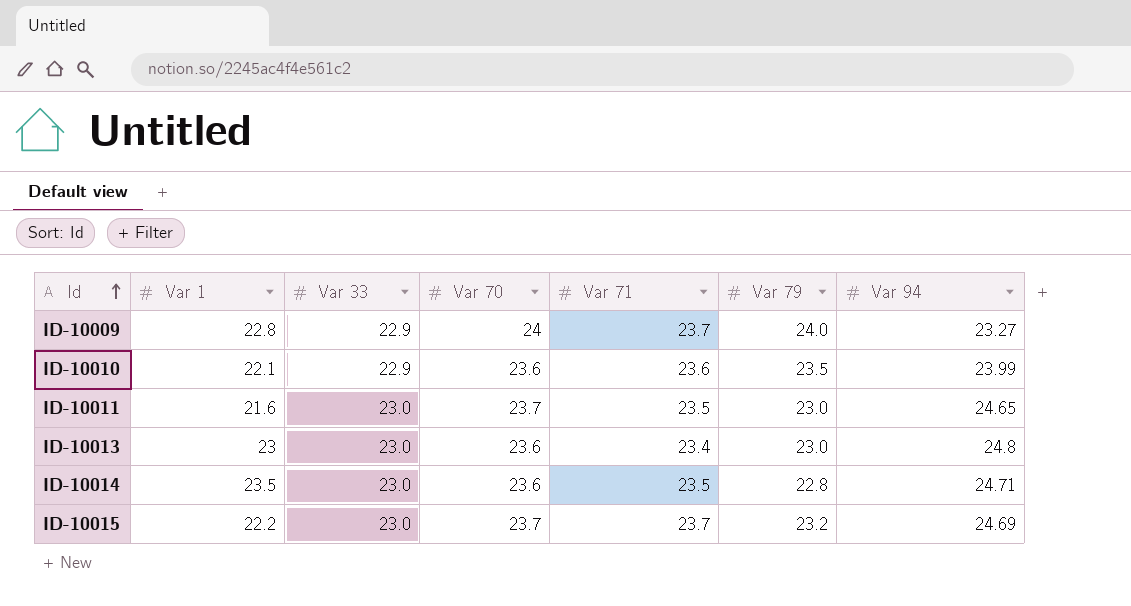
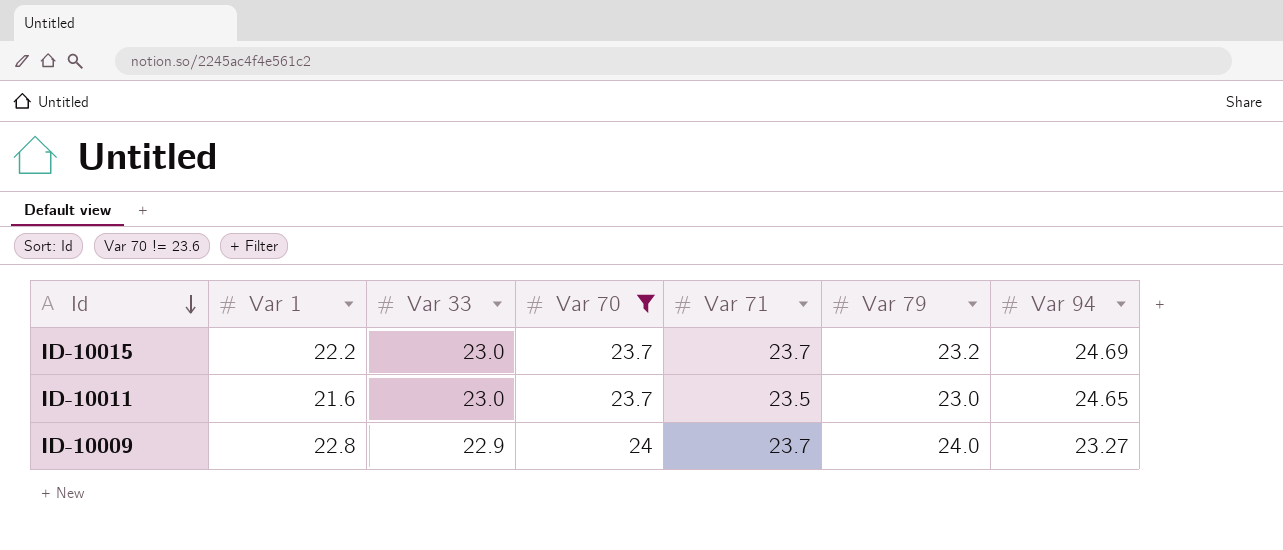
filter: none -> Var 70 != 23.6
row order: Id ascending -> Id descending

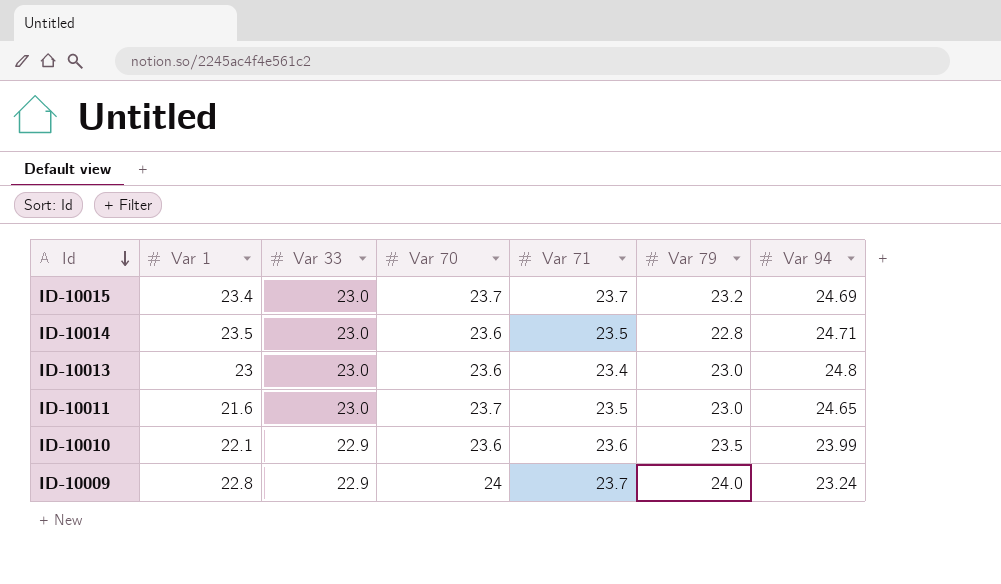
filter: Var 70 != 23.6 -> none
ID-10015 | Var 1: 22.2 -> 23.4
ID-10009 | Var 94: 23.27 -> 23.24

